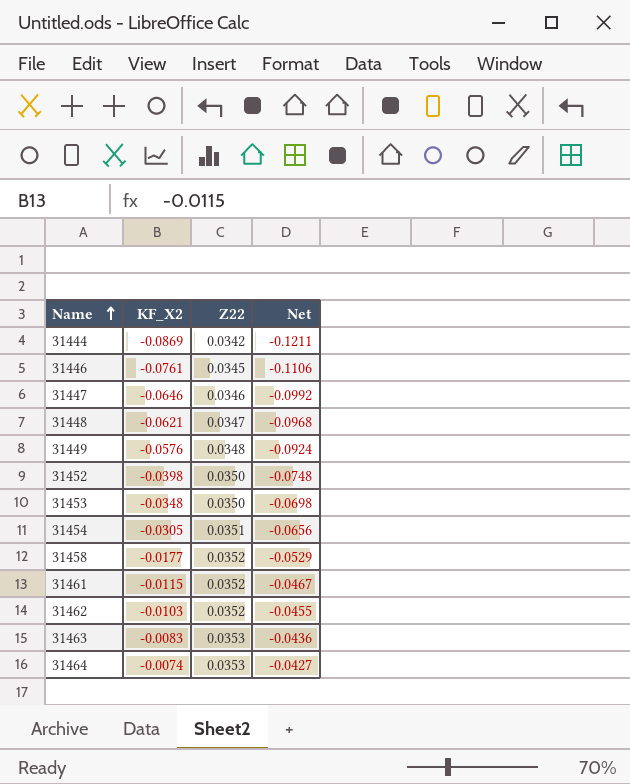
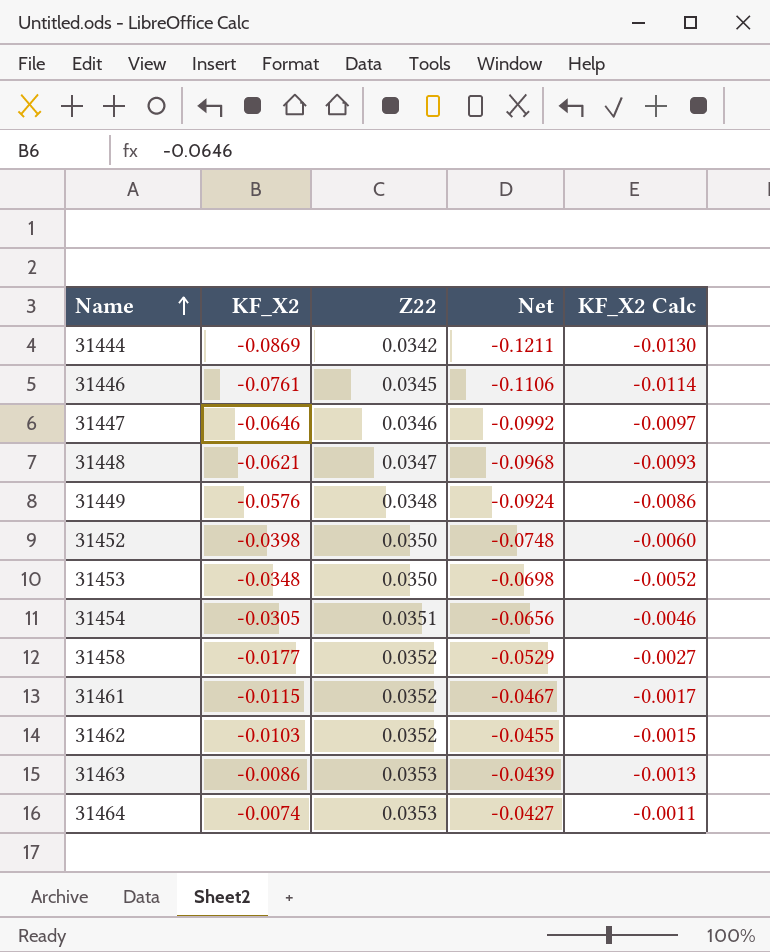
column KF_X2 Calc | formula: none -> [KF_X2] * 0.15
31463 | KF_X2: -0.0083 -> -0.0086
31463 | Net: -0.0436 -> -0.0439

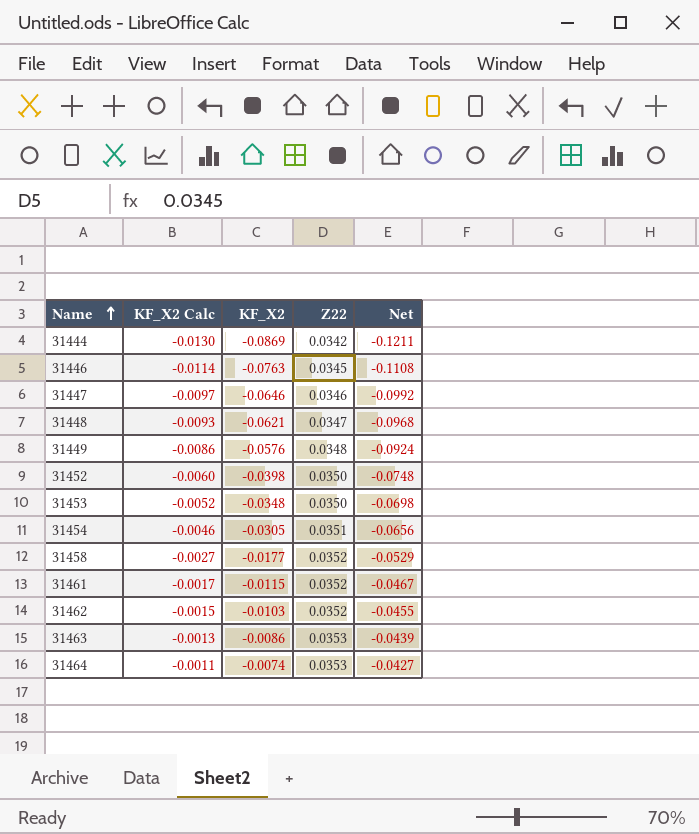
column KF_X2 Calc | position: 5 -> 2
31446 | KF_X2: -0.0761 -> -0.0763
31446 | Net: -0.1106 -> -0.1108

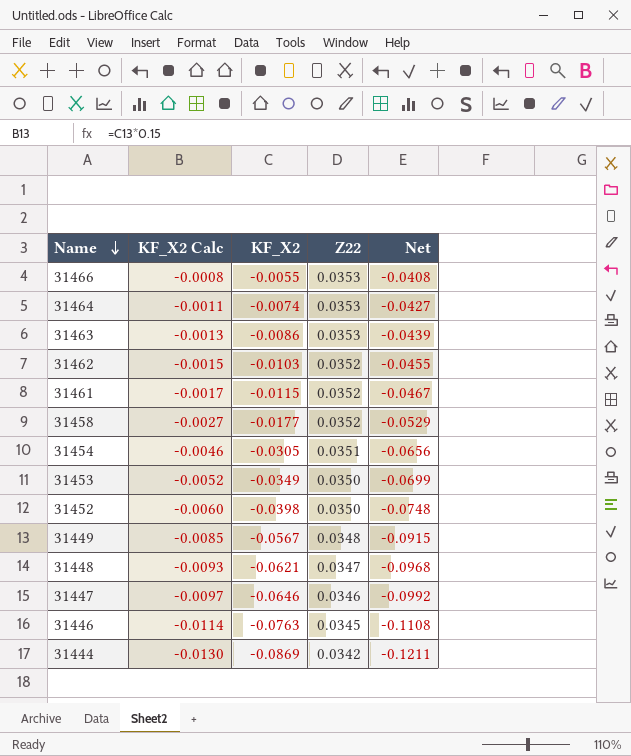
row order: Name ascending -> Name descending
row 31466: none -> -0.0008 | -0.0055 | 0.0353 | -0.0408
31453 | KF_X2: -0.0348 -> -0.0349
31453 | Net: -0.0698 -> -0.0699
31449 | KF_X2 Calc: -0.0086 -> -0.0085
31449 | KF_X2: -0.0576 -> -0.0567
31449 | Net: -0.0924 -> -0.0915

